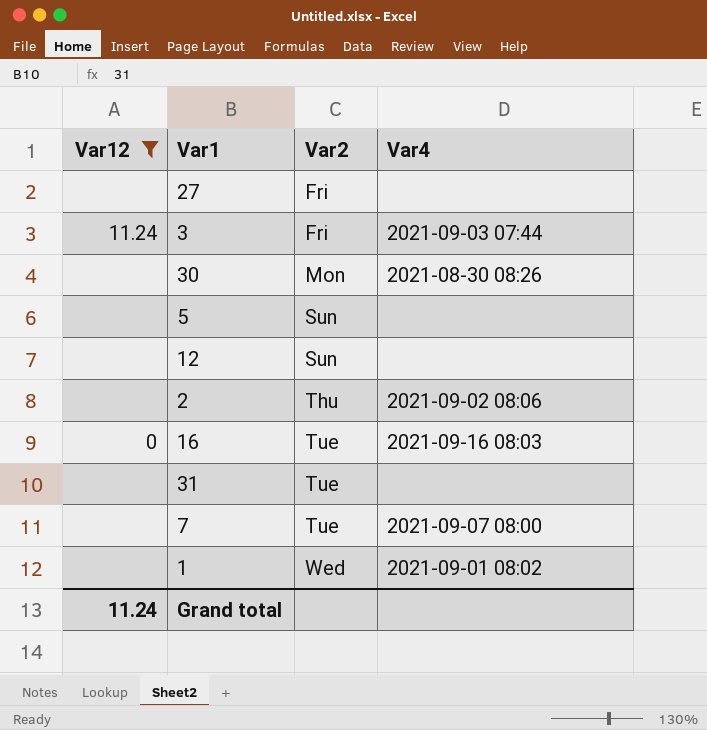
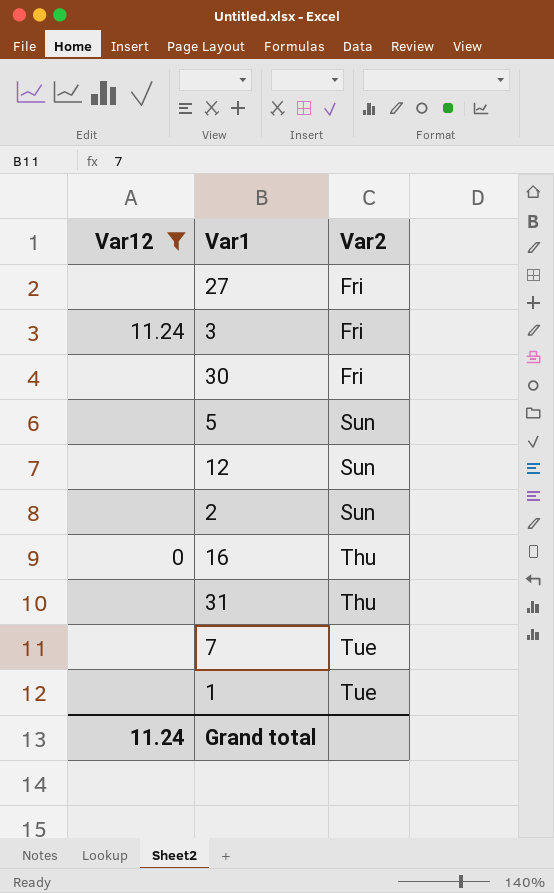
column Var4 | position: 4 -> none
30 | Var2: Mon -> Fri
2 | Var2: Thu -> Sun
16 | Var2: Tue -> Thu
31 | Var2: Tue -> Thu
1 | Var2: Wed -> Tue

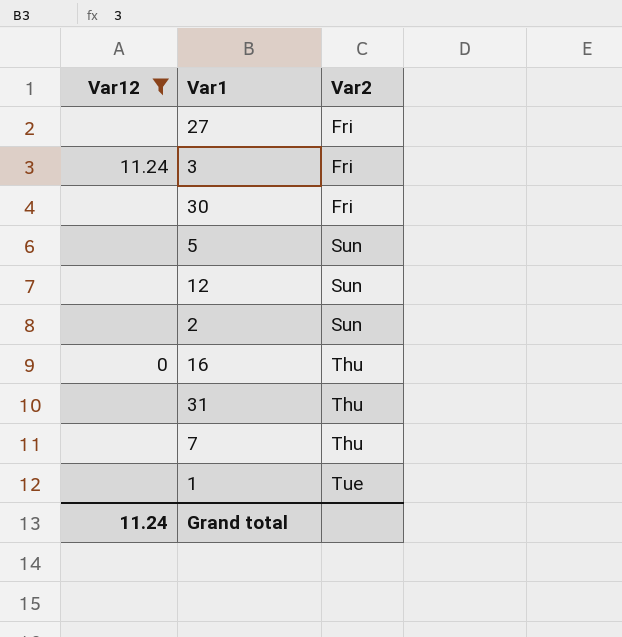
7 | Var2: Tue -> Thu

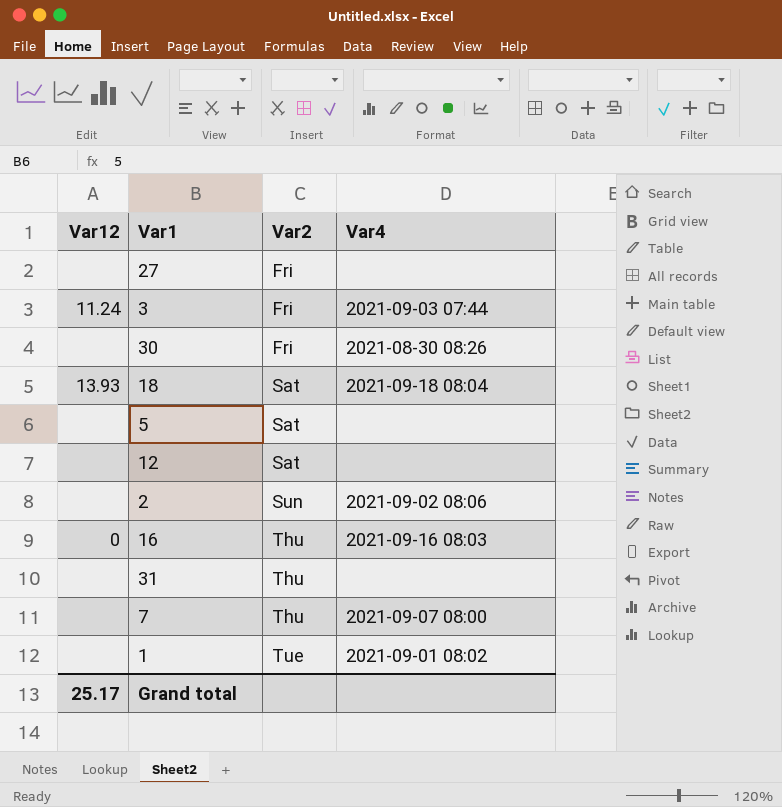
filter: Var12 != 13.93 -> none
column Var4 | position: none -> 4
5 | Var2: Sun -> Sat
12 | Var2: Sun -> Sat
Grand total | Var12: 11.24 -> 25.17

